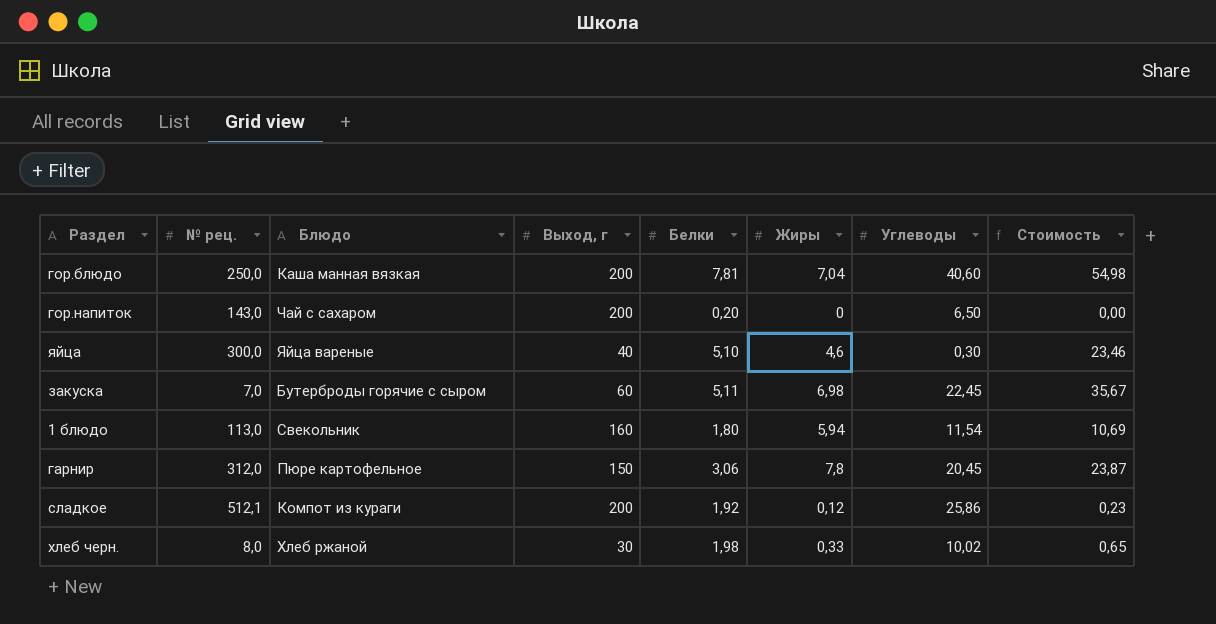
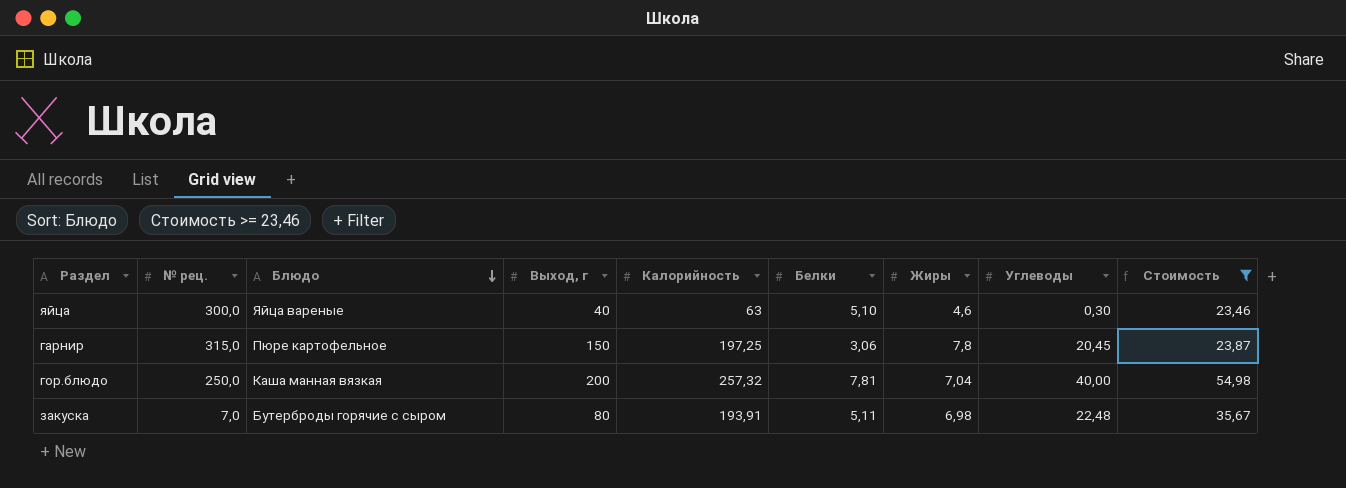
filter: none -> Стоимость >= 23,46
row order: none -> Блюдо descending
column Калорийность | position: none -> 5
гарнир | № рец.: 312,0 -> 315,0
гор.блюдо | Углеводы: 40,60 -> 40,00
закуска | Выход, г: 60 -> 80
закуска | Углеводы: 22,45 -> 22,48

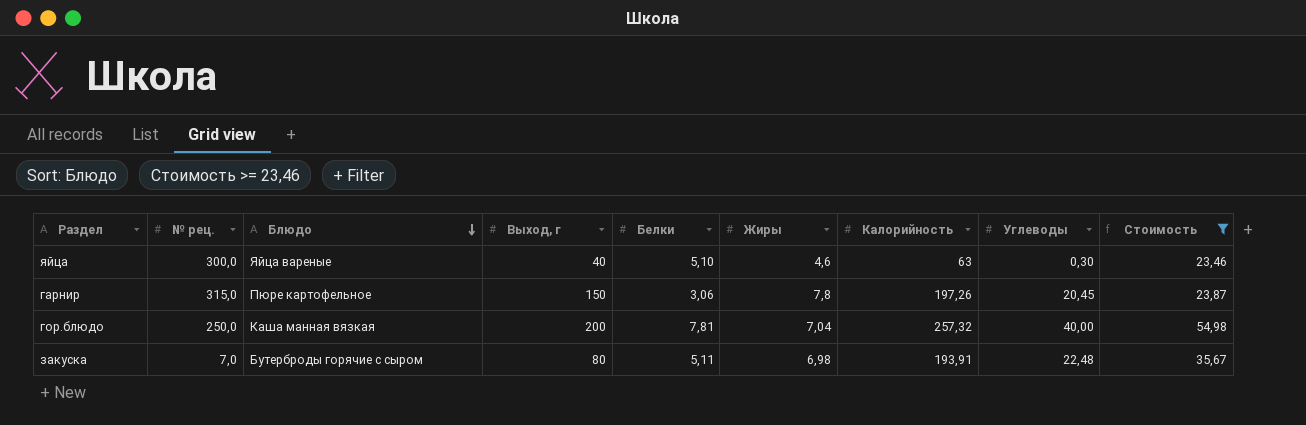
column Калорийность | position: 5 -> 7
гарнир | Калорийность: 197,25 -> 197,26

